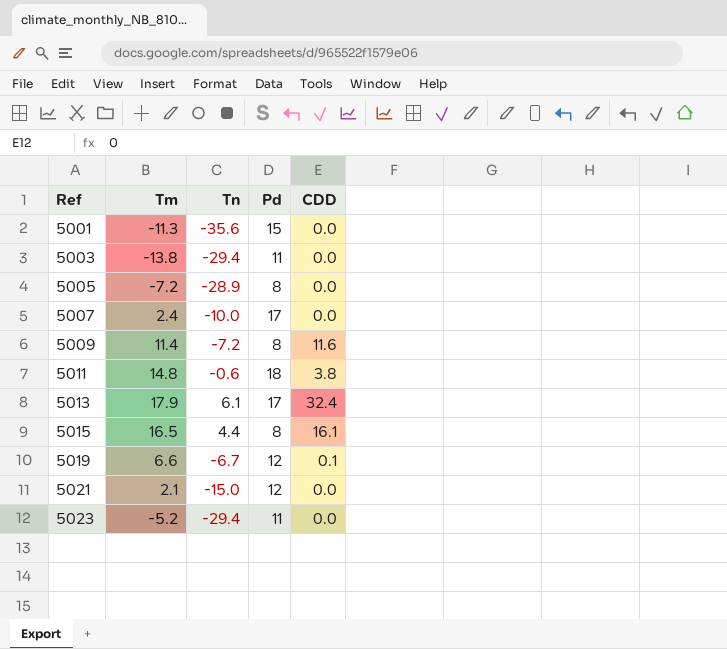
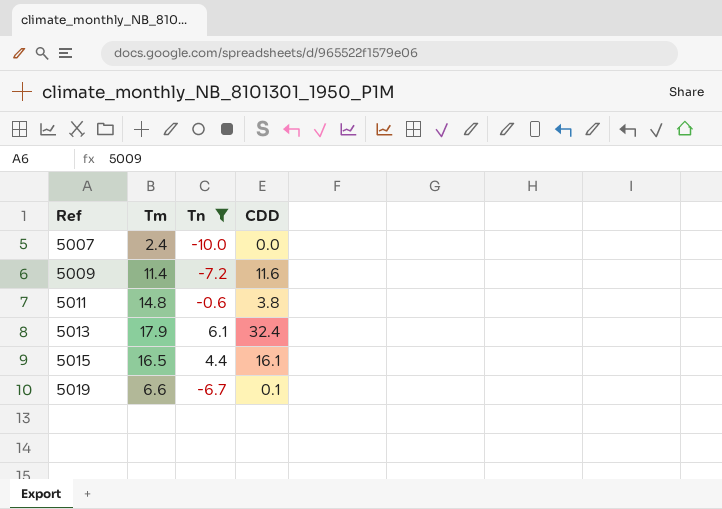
filter: none -> Tn >= -10.0
column Pd | position: 4 -> none

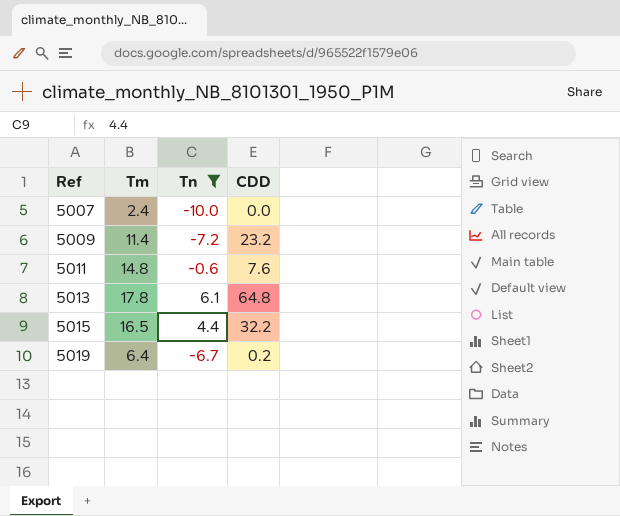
5009 | CDD: 11.6 -> 23.2
5011 | CDD: 3.8 -> 7.6
5013 | Tm: 17.9 -> 17.8
5013 | CDD: 32.4 -> 64.8
5015 | CDD: 16.1 -> 32.2
5019 | Tm: 6.6 -> 6.4
5019 | CDD: 0.1 -> 0.2

